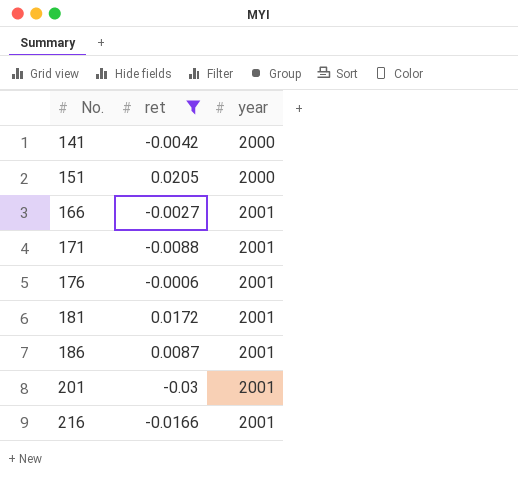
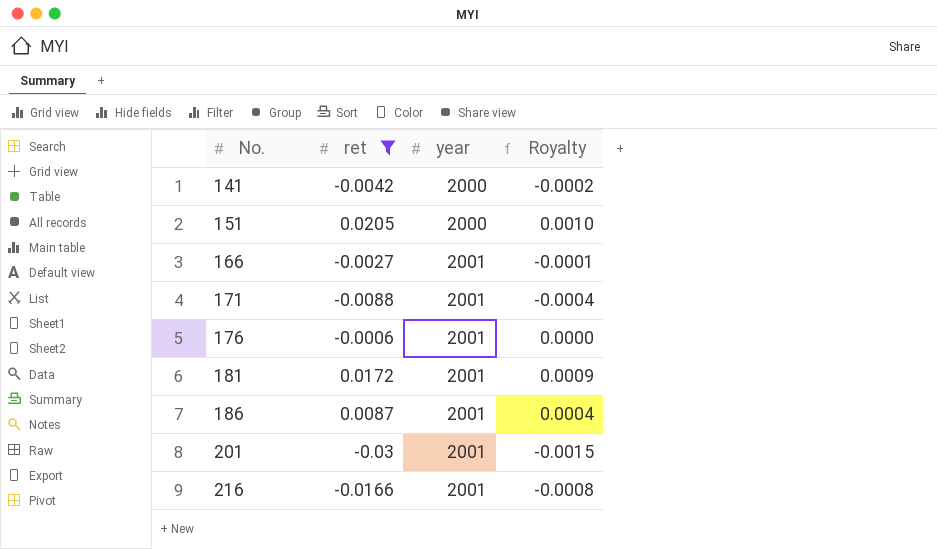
column Royalty | formula: none -> [ret] * 0.05

